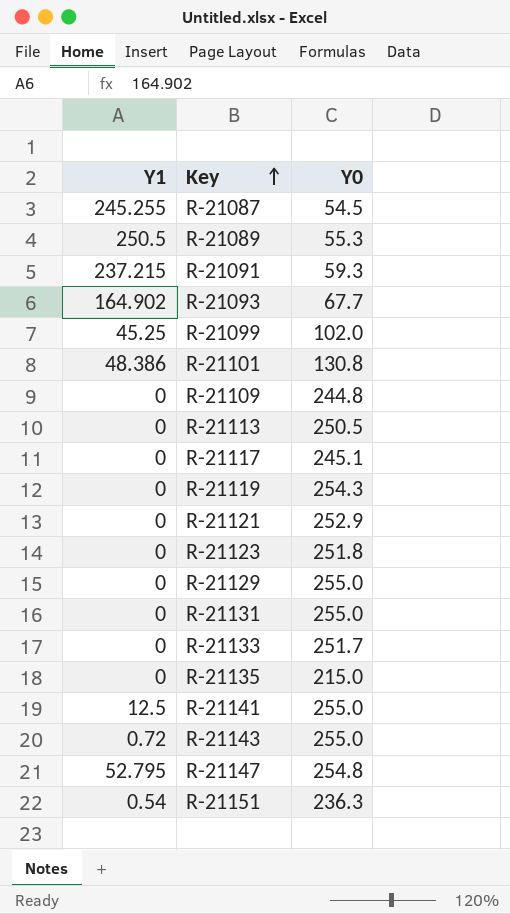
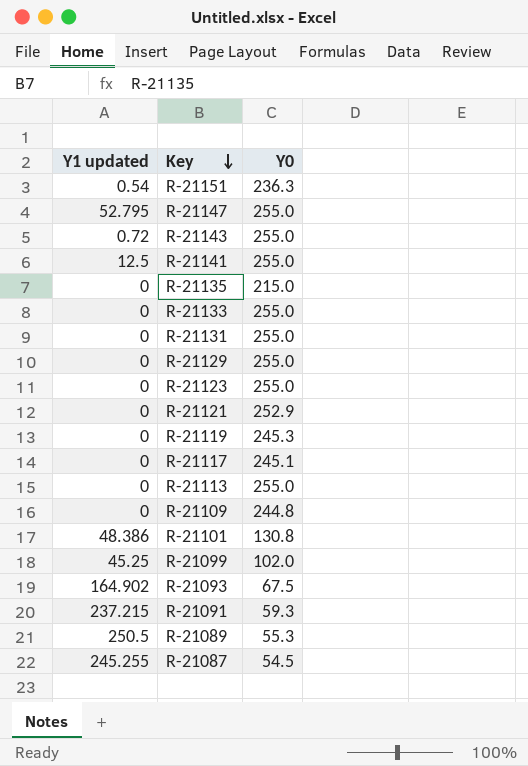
row order: Key ascending -> Key descending
column name: Y1 -> Y1 updated
R-21147 | Y0: 254.8 -> 255.0
R-21133 | Y0: 251.7 -> 255.0
R-21123 | Y0: 251.8 -> 255.0
R-21119 | Y0: 254.3 -> 245.3
R-21113 | Y0: 250.5 -> 255.0
R-21093 | Y0: 67.7 -> 67.5

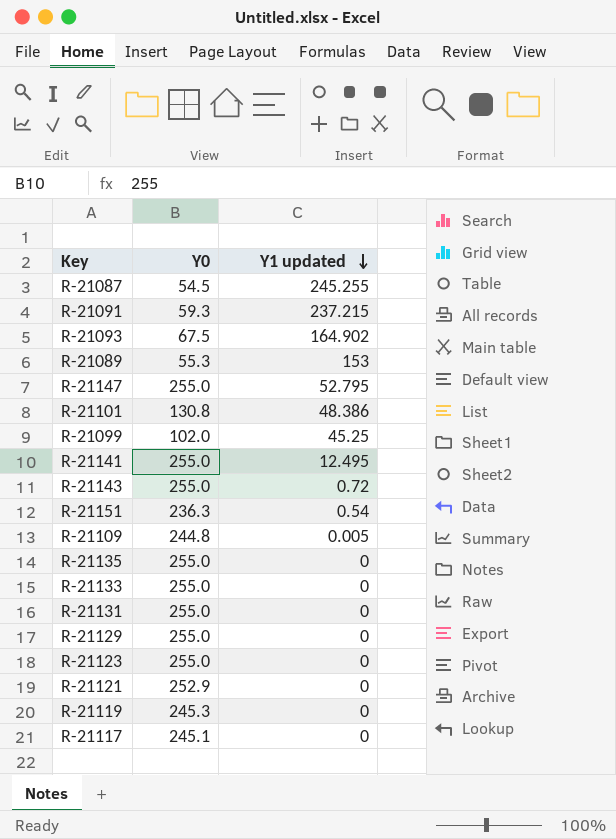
row order: Key descending -> Y1 updated descending
column Y1 updated | position: 1 -> 3
row R-21113: 0 | 255.0 -> none
R-21089 | Y1 updated: 250.5 -> 153
R-21141 | Y1 updated: 12.5 -> 12.495
R-21109 | Y1 updated: 0 -> 0.005
R-21135 | Y0: 215.0 -> 255.0

